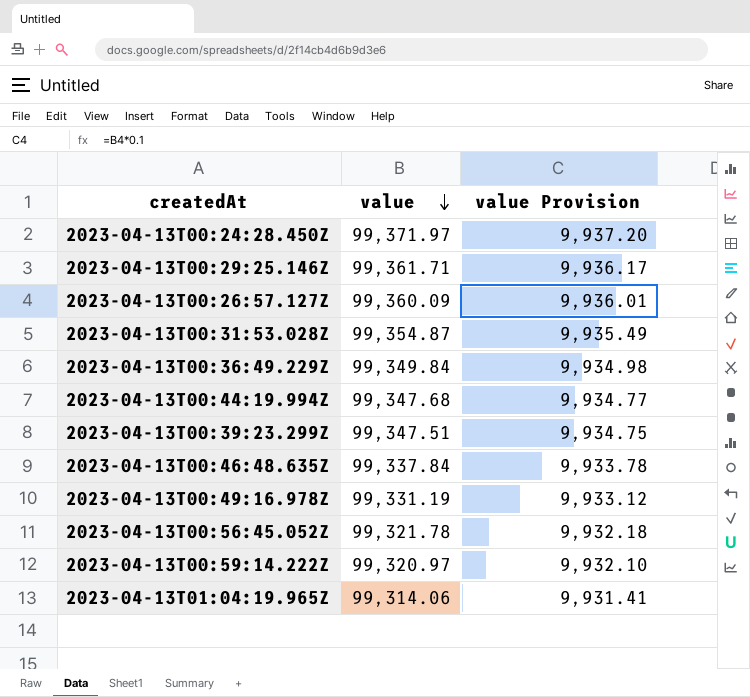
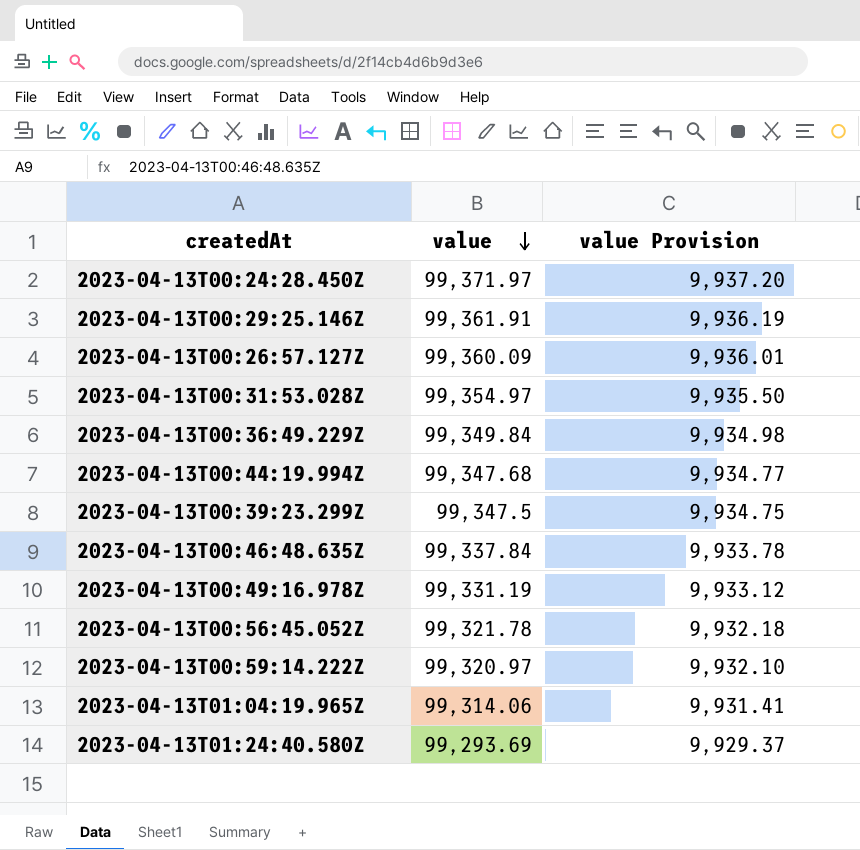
2023-04-13T00:29:25.146Z | value: 99,361.71 -> 99,361.91
2023-04-13T00:29:25.146Z | value Provision: 9,936.17 -> 9,936.19
2023-04-13T00:31:53.028Z | value: 99,354.87 -> 99,354.97
2023-04-13T00:31:53.028Z | value Provision: 9,935.49 -> 9,935.50
2023-04-13T00:39:23.299Z | value: 99,347.51 -> 99,347.5
row 2023-04-13T01:24:40.580Z: none -> 99,293.69 | 9,929.37

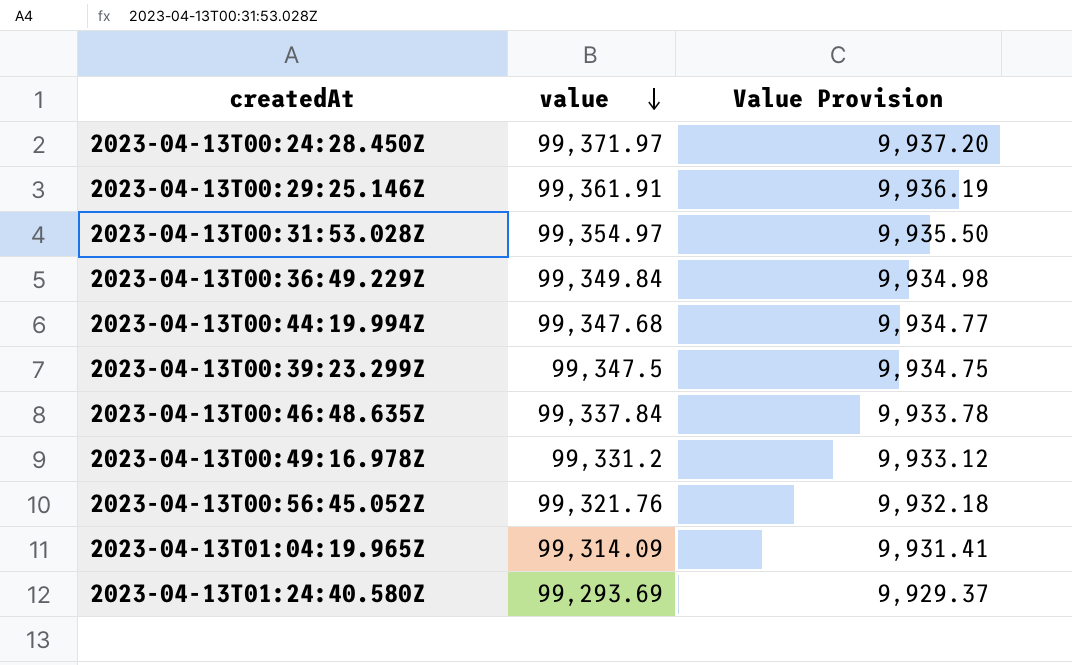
column name: value Provision -> Value Provision
row 2023-04-13T00:26:57.127Z: 99,360.09 | 9,936.01 -> none
row 2023-04-13T00:59:14.222Z: 99,320.97 | 9,932.10 -> none
2023-04-13T00:49:16.978Z | value: 99,331.19 -> 99,331.2
2023-04-13T00:56:45.052Z | value: 99,321.78 -> 99,321.76
2023-04-13T01:04:19.965Z | value: 99,314.06 -> 99,314.09

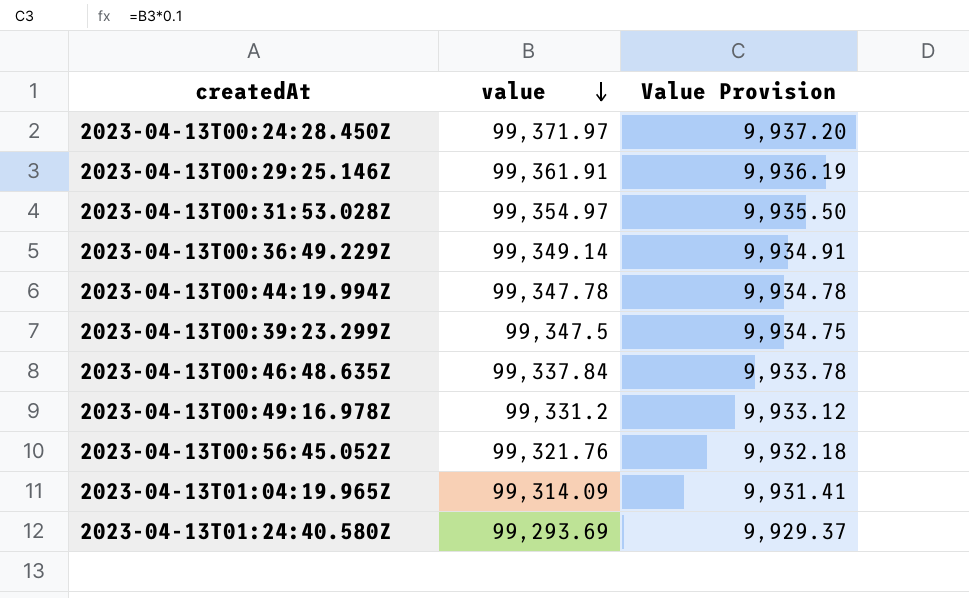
2023-04-13T00:36:49.229Z | value: 99,349.84 -> 99,349.14
2023-04-13T00:36:49.229Z | Value Provision: 9,934.98 -> 9,934.91
2023-04-13T00:44:19.994Z | value: 99,347.68 -> 99,347.78
2023-04-13T00:44:19.994Z | Value Provision: 9,934.77 -> 9,934.78

